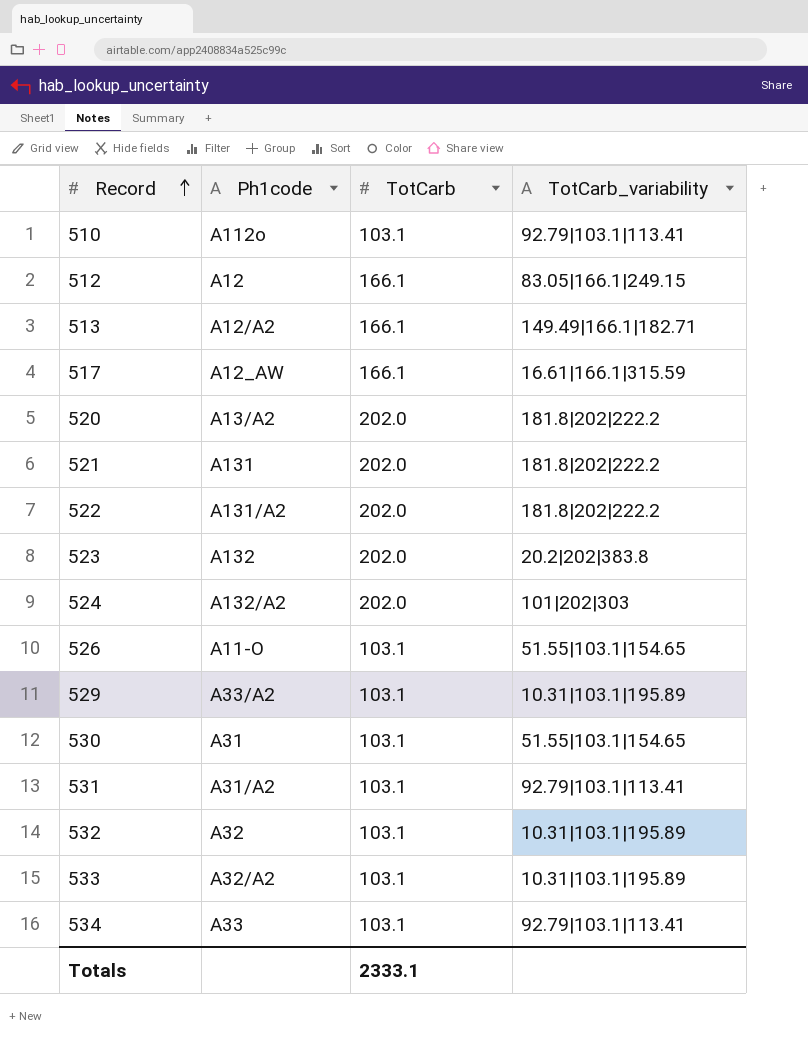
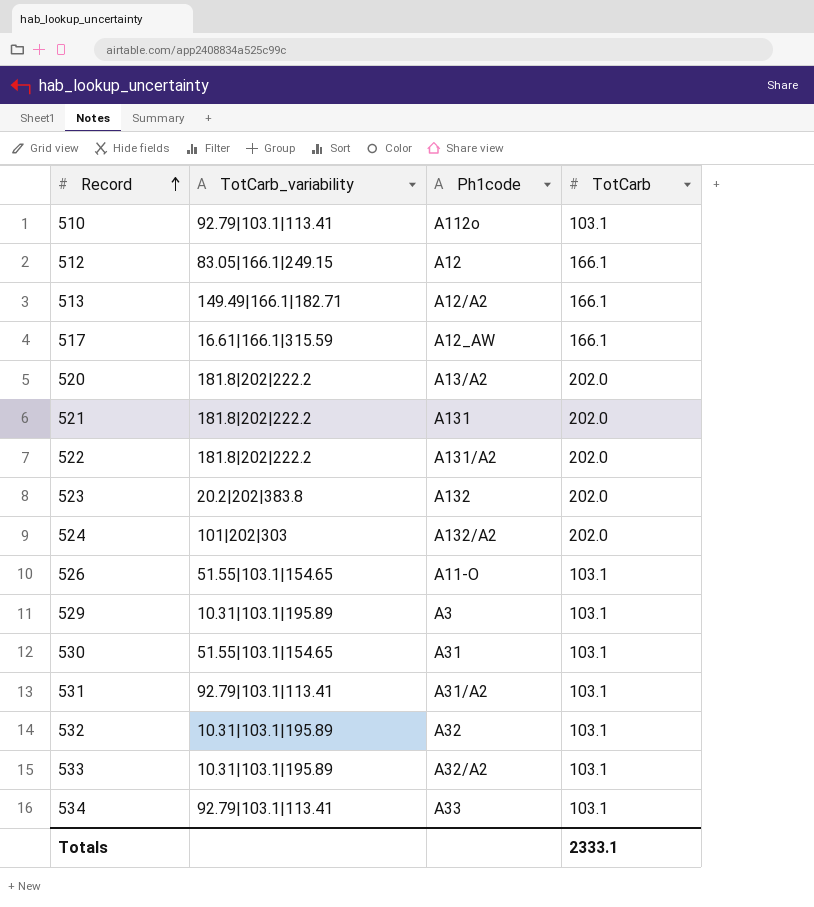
column TotCarb_variability | position: 4 -> 2
529 | Ph1code: A33/A2 -> A3

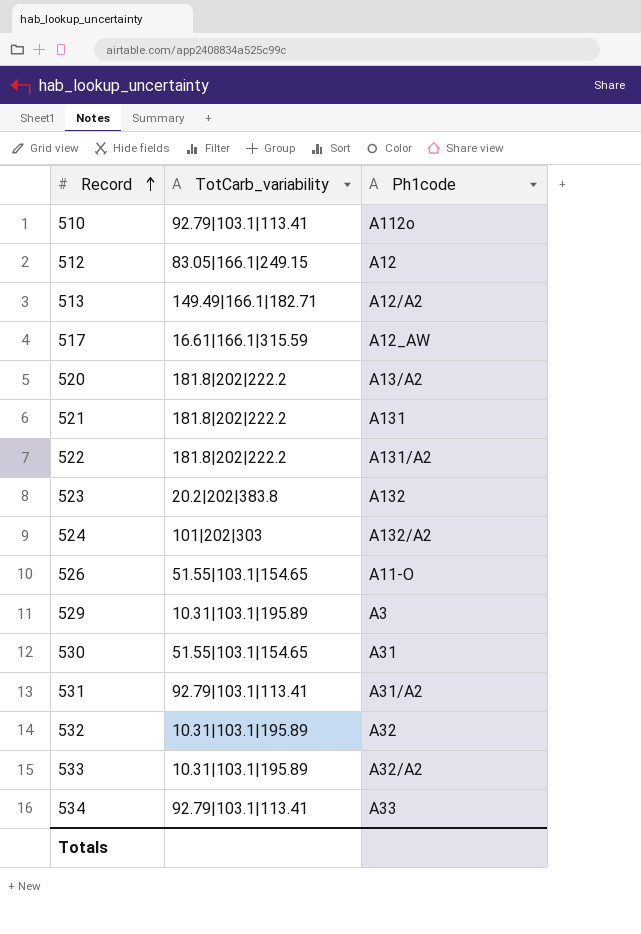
column TotCarb | position: 4 -> none

